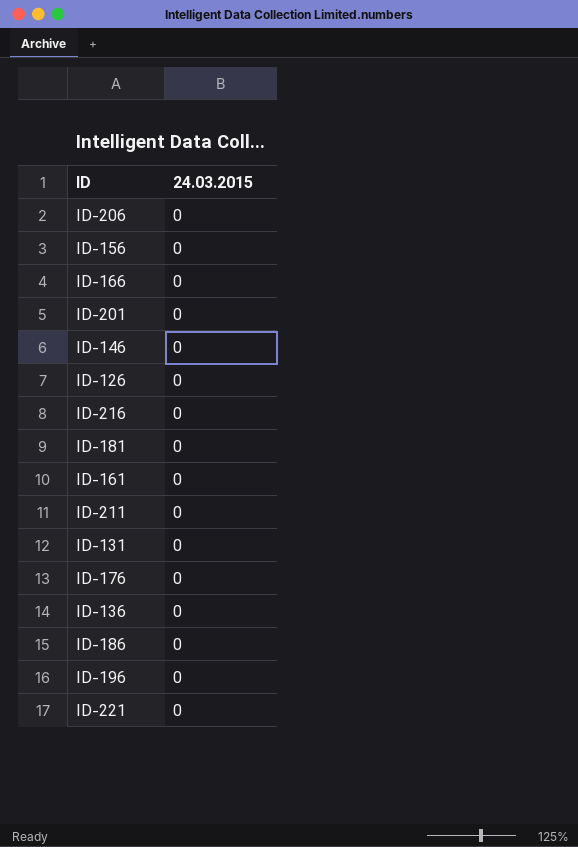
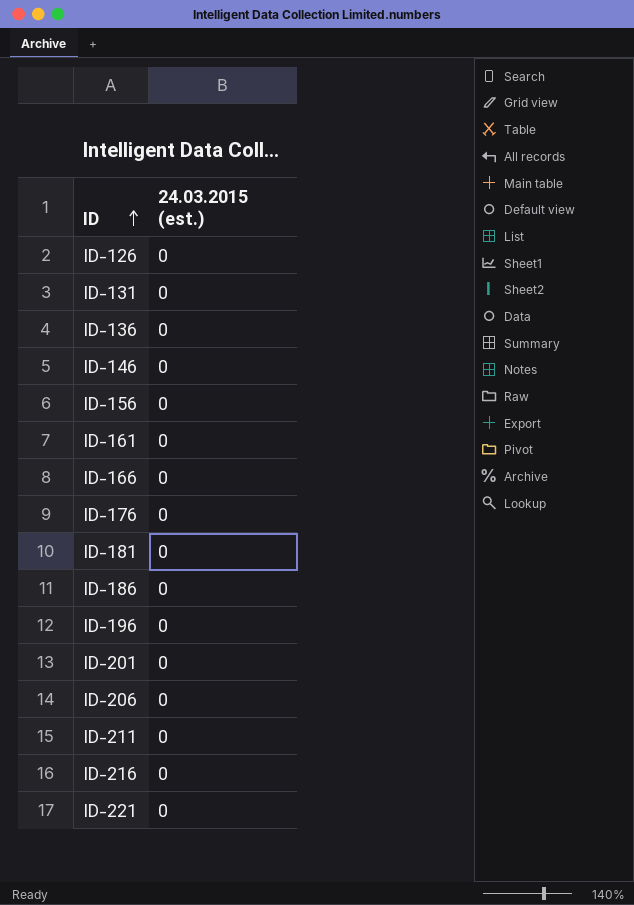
row order: none -> ID ascending
column name: 24.03.2015 -> 24.03.2015 (est.)

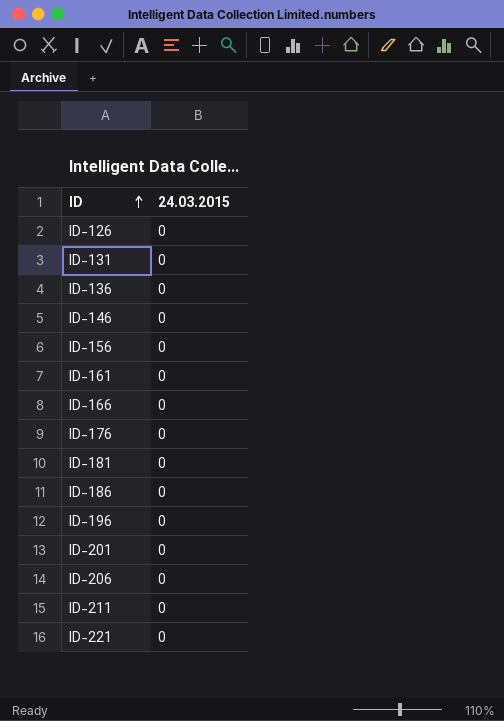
column name: 24.03.2015 (est.) -> 24.03.2015
row ID-216: 0 -> none

